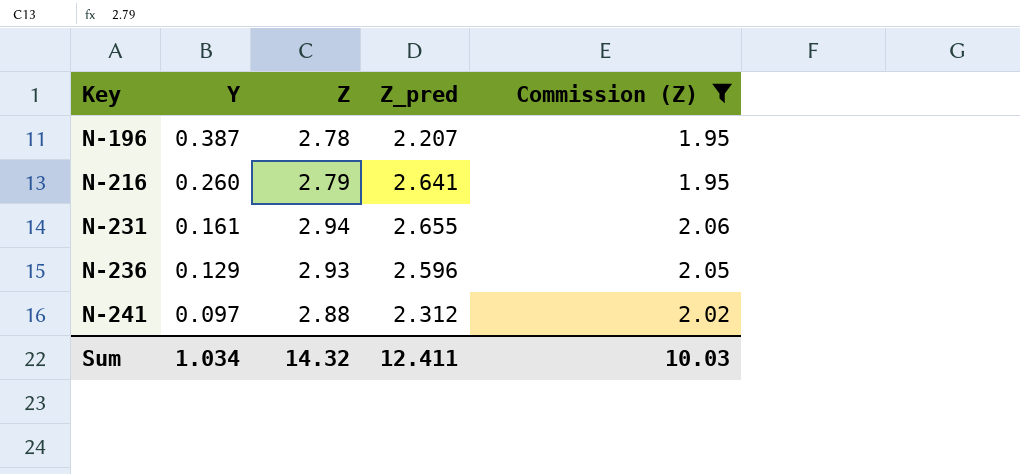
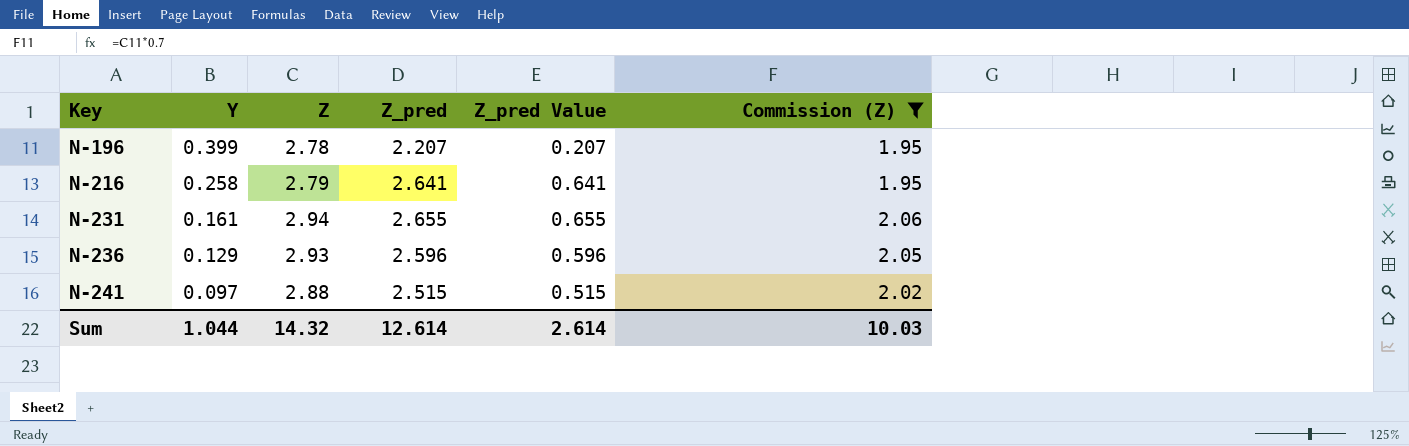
column Z_pred Value | formula: none -> [Z_pred] - 2
N-196 | Y: 0.387 -> 0.399
N-216 | Y: 0.260 -> 0.258
N-241 | Z_pred: 2.312 -> 2.515
Sum | Y: 1.034 -> 1.044
Sum | Z_pred: 12.411 -> 12.614

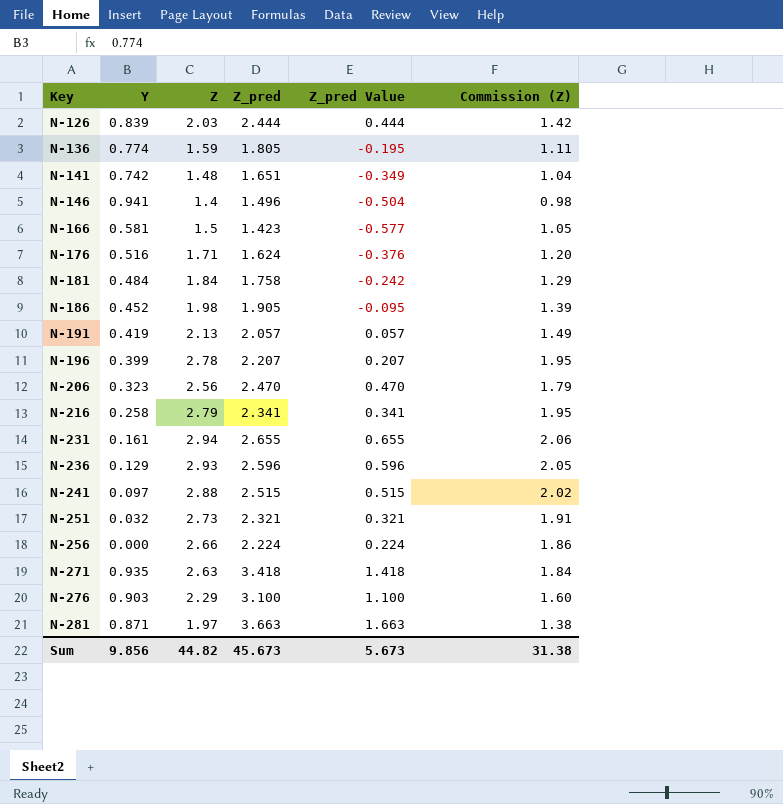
filter: Commission (Z) >= 1.95 -> none
N-216 | Z_pred: 2.641 -> 2.341
N-216 | Z_pred Value: 0.641 -> 0.341
Sum | Y: 1.044 -> 9.856
Sum | Z: 14.32 -> 44.82
Sum | Z_pred: 12.614 -> 45.673
Sum | Z_pred Value: 2.614 -> 5.673
Sum | Commission (Z): 10.03 -> 31.38

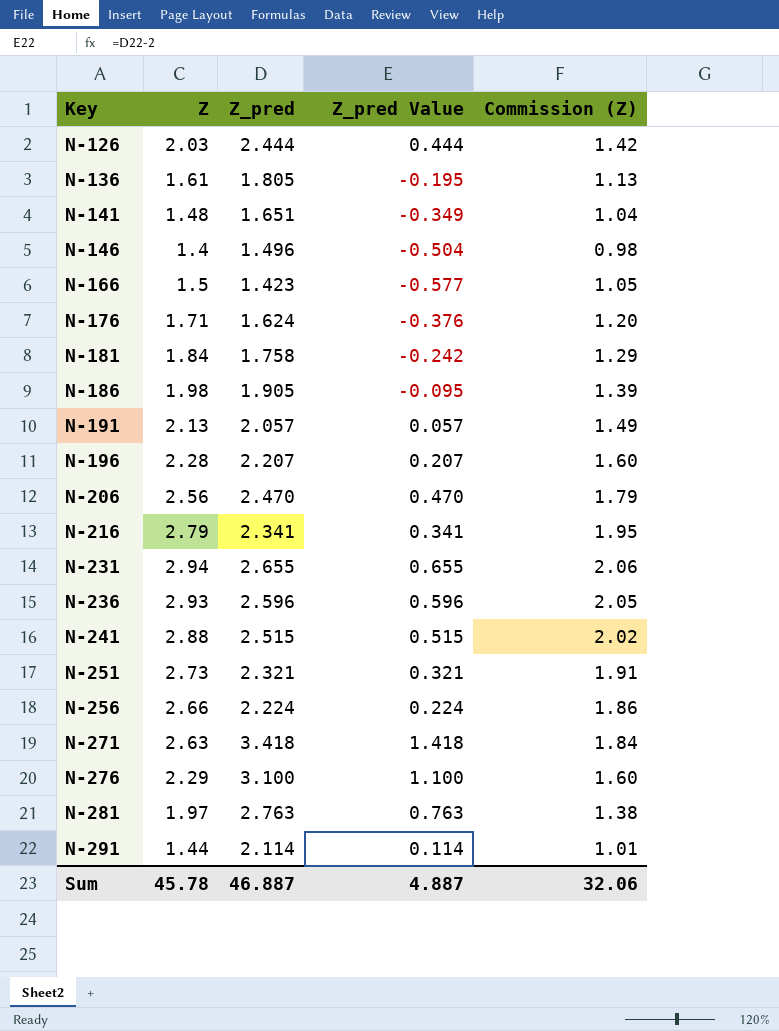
column Y | position: 2 -> none
N-136 | Z: 1.59 -> 1.61
N-136 | Commission (Z): 1.11 -> 1.13
N-196 | Z: 2.78 -> 2.28
N-196 | Commission (Z): 1.95 -> 1.60
N-281 | Z_pred: 3.663 -> 2.763
N-281 | Z_pred Value: 1.663 -> 0.763
row N-291: none -> 1.44 | 2.114 | 0.114 | 1.01
Sum | Z: 44.82 -> 45.78
Sum | Z_pred: 45.673 -> 46.887
Sum | Z_pred Value: 5.673 -> 4.887
Sum | Commission (Z): 31.38 -> 32.06

